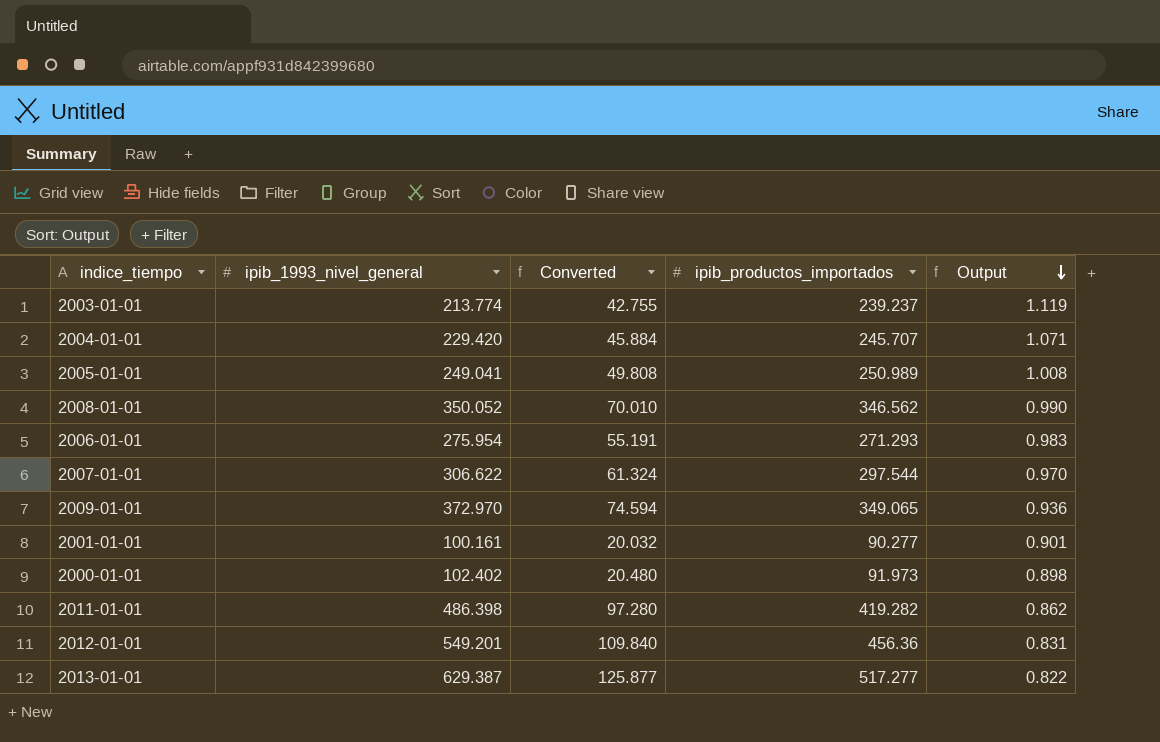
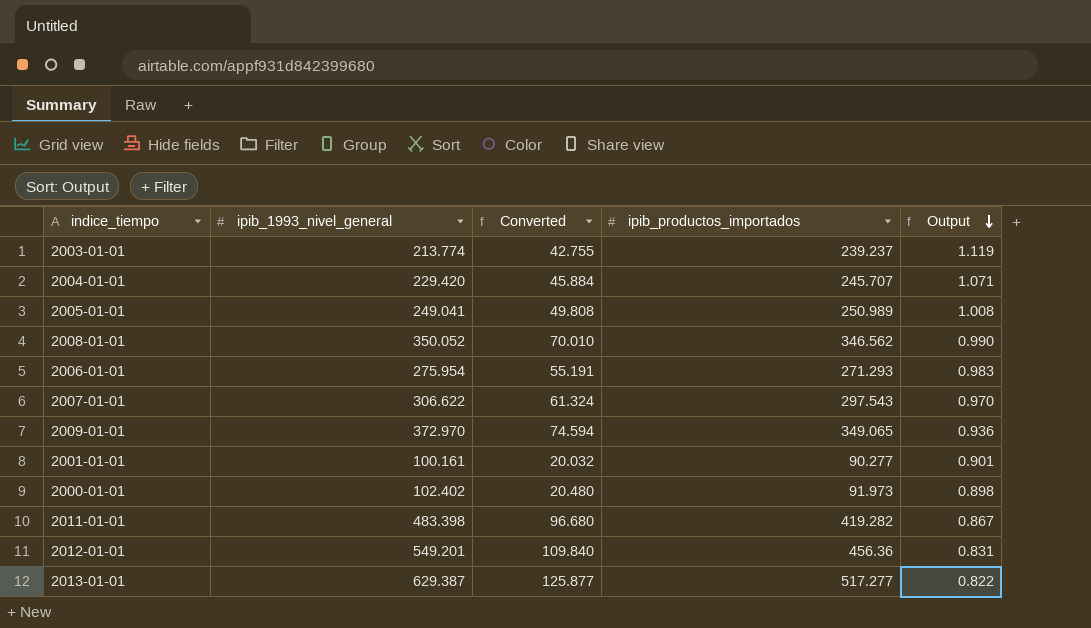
2007-01-01 | ipib_productos_importados: 297.544 -> 297.543
2011-01-01 | ipib_1993_nivel_general: 486.398 -> 483.398
2011-01-01 | Converted: 97.280 -> 96.680
2011-01-01 | Output: 0.862 -> 0.867

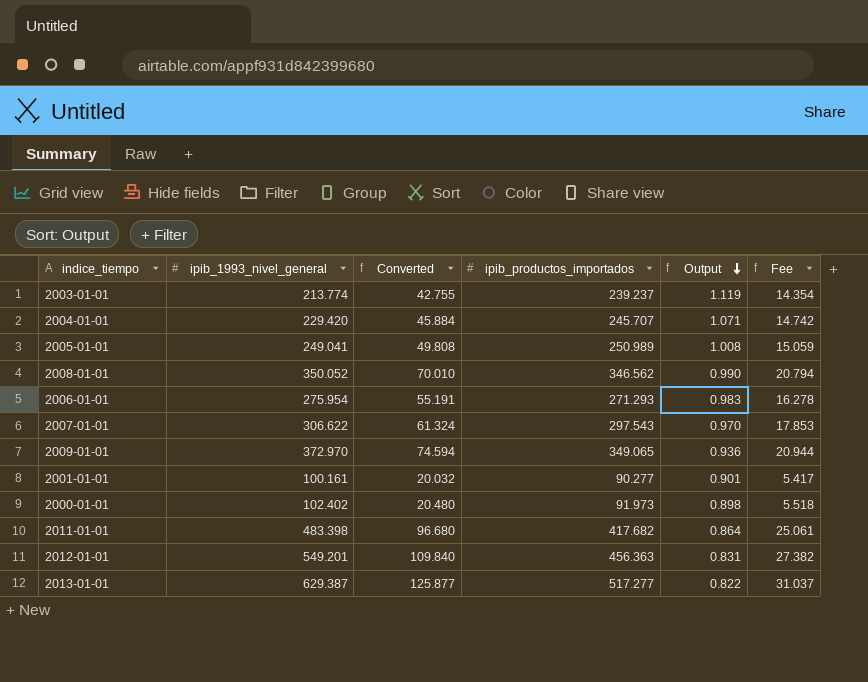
column Fee | formula: none -> [ipib_productos_importados] * 0.06
2011-01-01 | ipib_productos_importados: 419.282 -> 417.682
2011-01-01 | Output: 0.867 -> 0.864
2012-01-01 | ipib_productos_importados: 456.36 -> 456.363

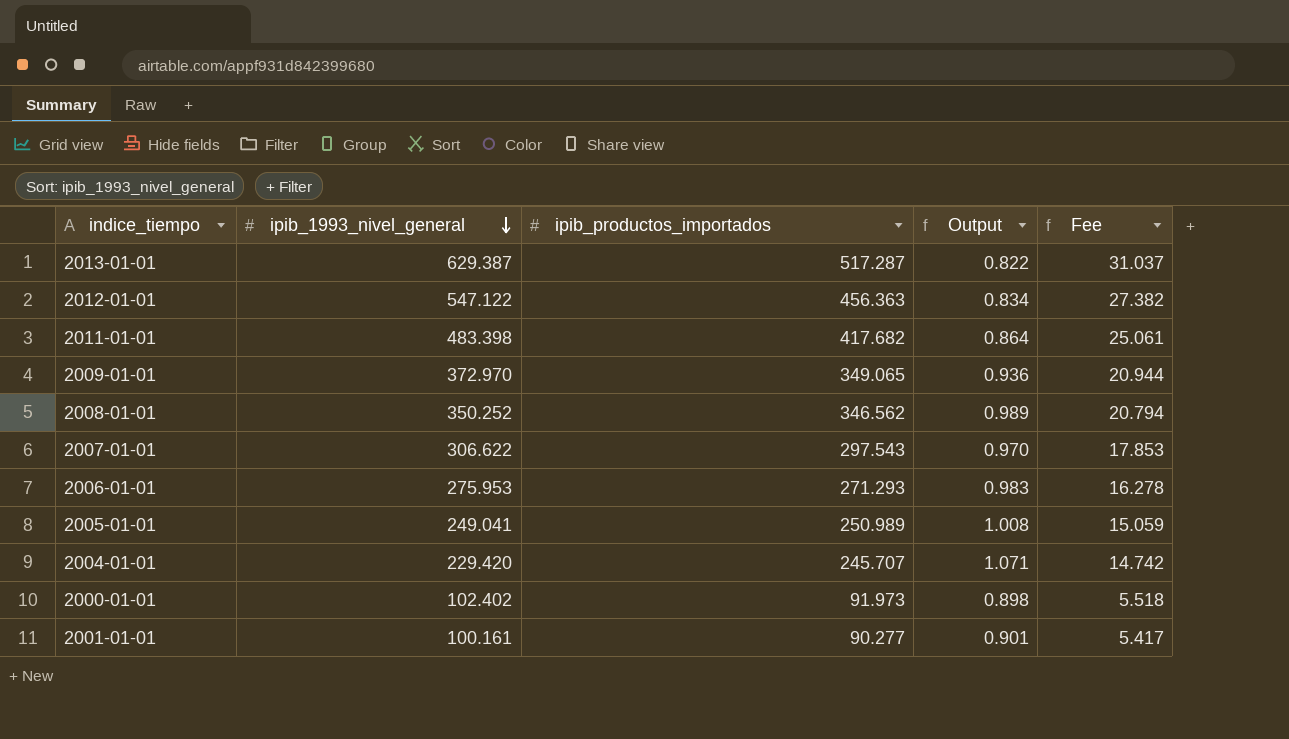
row order: Output descending -> ipib_1993_nivel_general descending
column Converted | formula: [ipib_1993_nivel_general] * 0.2 -> none
row 2003-01-01: 213.774 | 42.755 | 239.237 | 1.119 | 14.354 -> none
2013-01-01 | ipib_productos_importados: 517.277 -> 517.287
2012-01-01 | ipib_1993_nivel_general: 549.201 -> 547.122
2012-01-01 | Output: 0.831 -> 0.834
2008-01-01 | ipib_1993_nivel_general: 350.052 -> 350.252
2008-01-01 | Output: 0.990 -> 0.989
2006-01-01 | ipib_1993_nivel_general: 275.954 -> 275.953

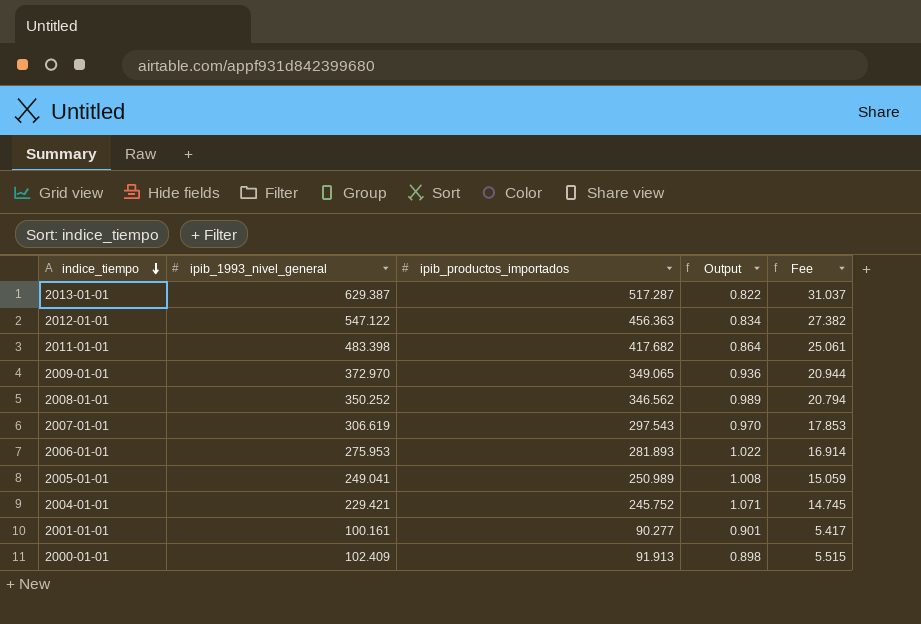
row order: ipib_1993_nivel_general descending -> indice_tiempo descending
2007-01-01 | ipib_1993_nivel_general: 306.622 -> 306.619
2006-01-01 | ipib_productos_importados: 271.293 -> 281.893
2006-01-01 | Output: 0.983 -> 1.022
2006-01-01 | Fee: 16.278 -> 16.914
2004-01-01 | ipib_1993_nivel_general: 229.420 -> 229.421
2004-01-01 | ipib_productos_importados: 245.707 -> 245.752
2004-01-01 | Fee: 14.742 -> 14.745
2000-01-01 | ipib_1993_nivel_general: 102.402 -> 102.409
2000-01-01 | ipib_productos_importados: 91.973 -> 91.913
2000-01-01 | Fee: 5.518 -> 5.515

